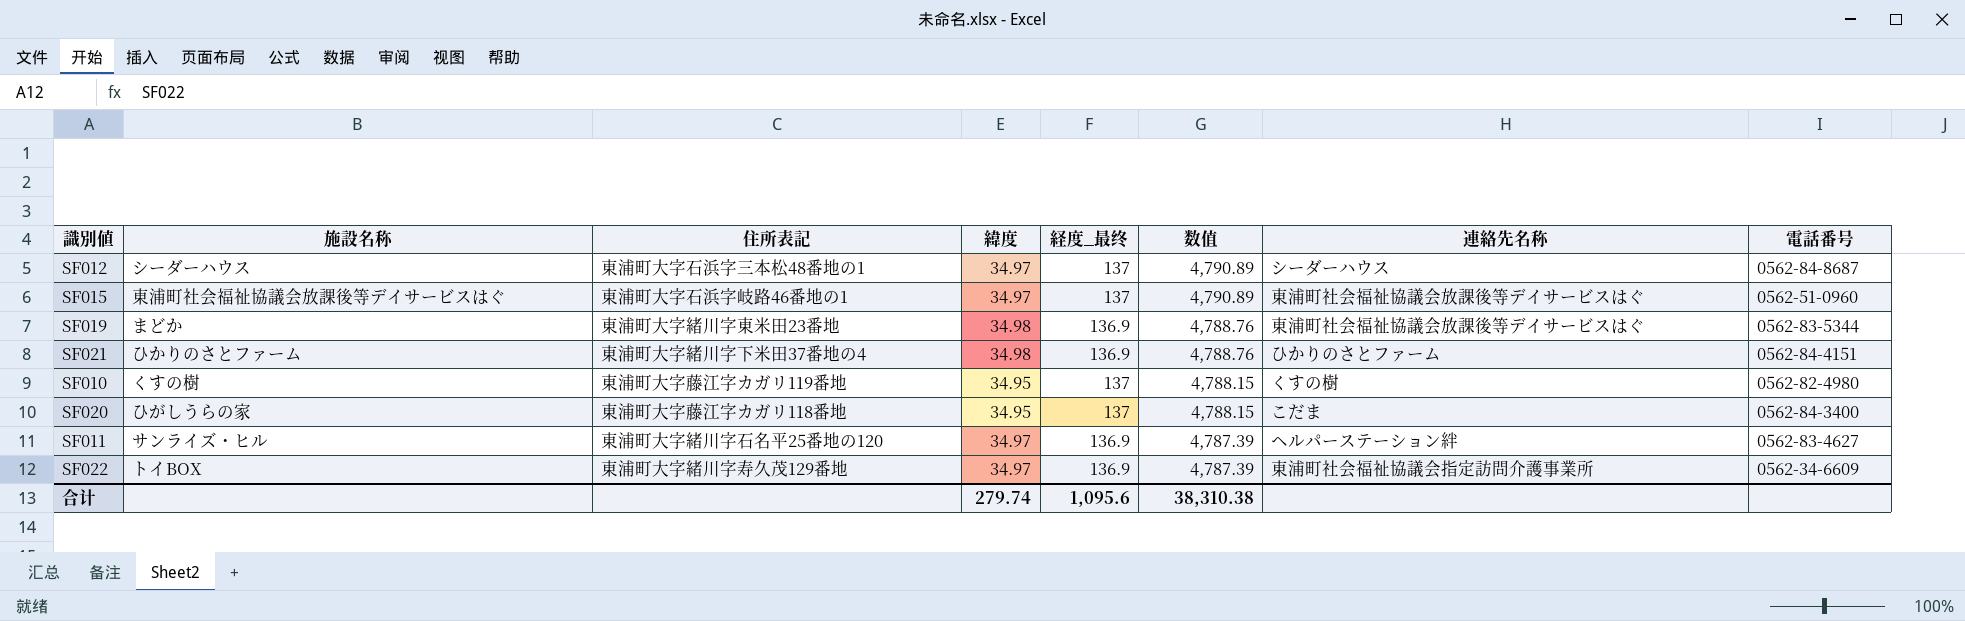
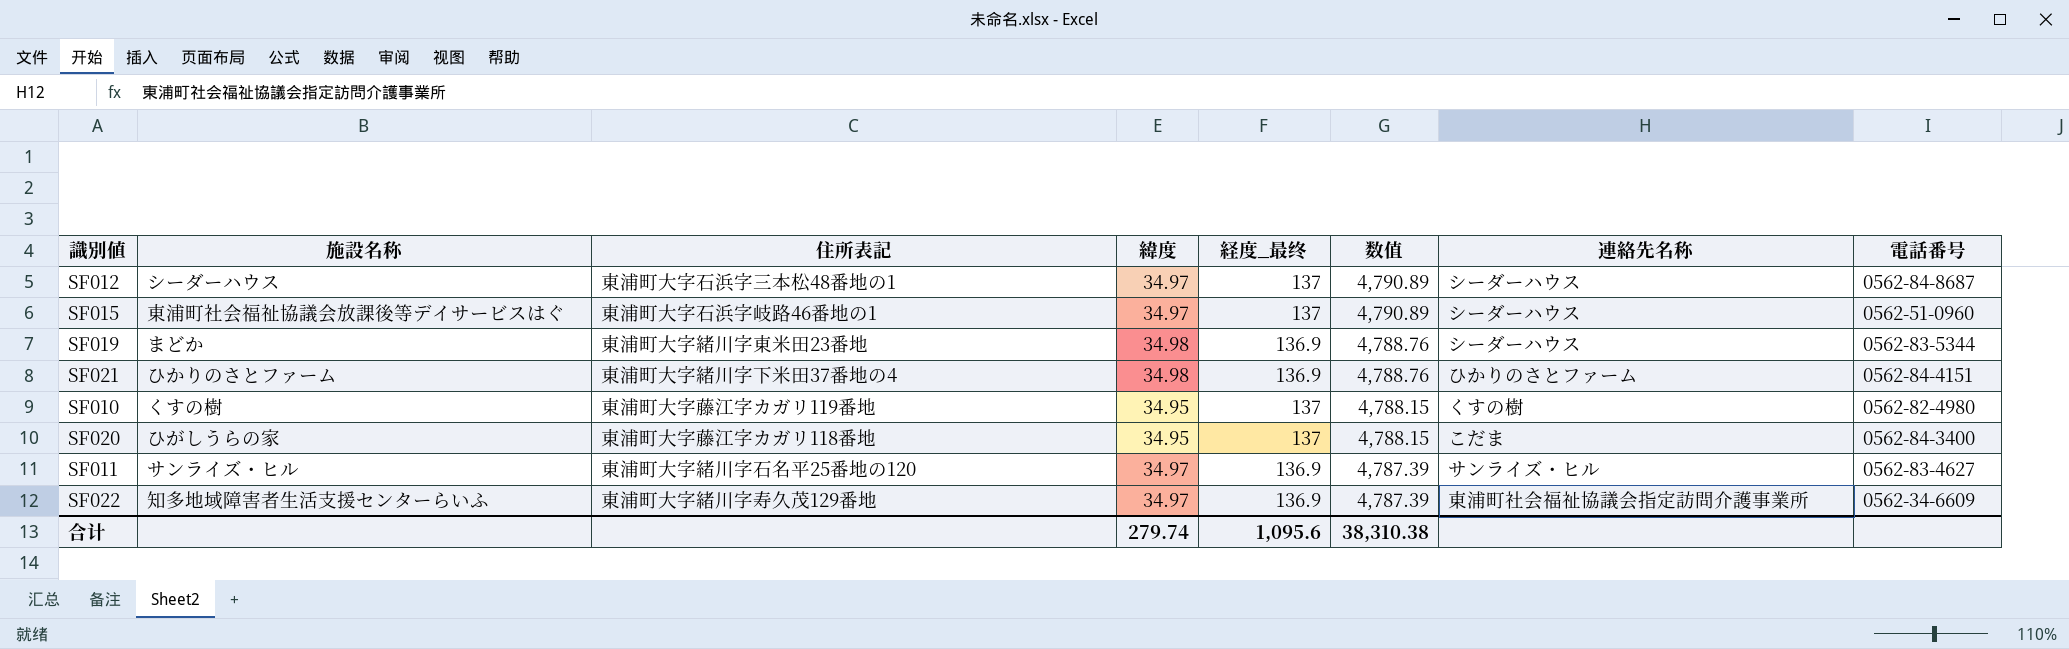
SF015 | 連絡先名称: 東浦町社会福祉協議会放課後等デイサービスはぐ -> シーダーハウス
SF019 | 連絡先名称: 東浦町社会福祉協議会放課後等デイサービスはぐ -> シーダーハウス
SF011 | 連絡先名称: ヘルパーステーション絆 -> サンライズ・ヒル
SF022 | 施設名称: トイBOX -> 知多地域障害者生活支援センターらいふ

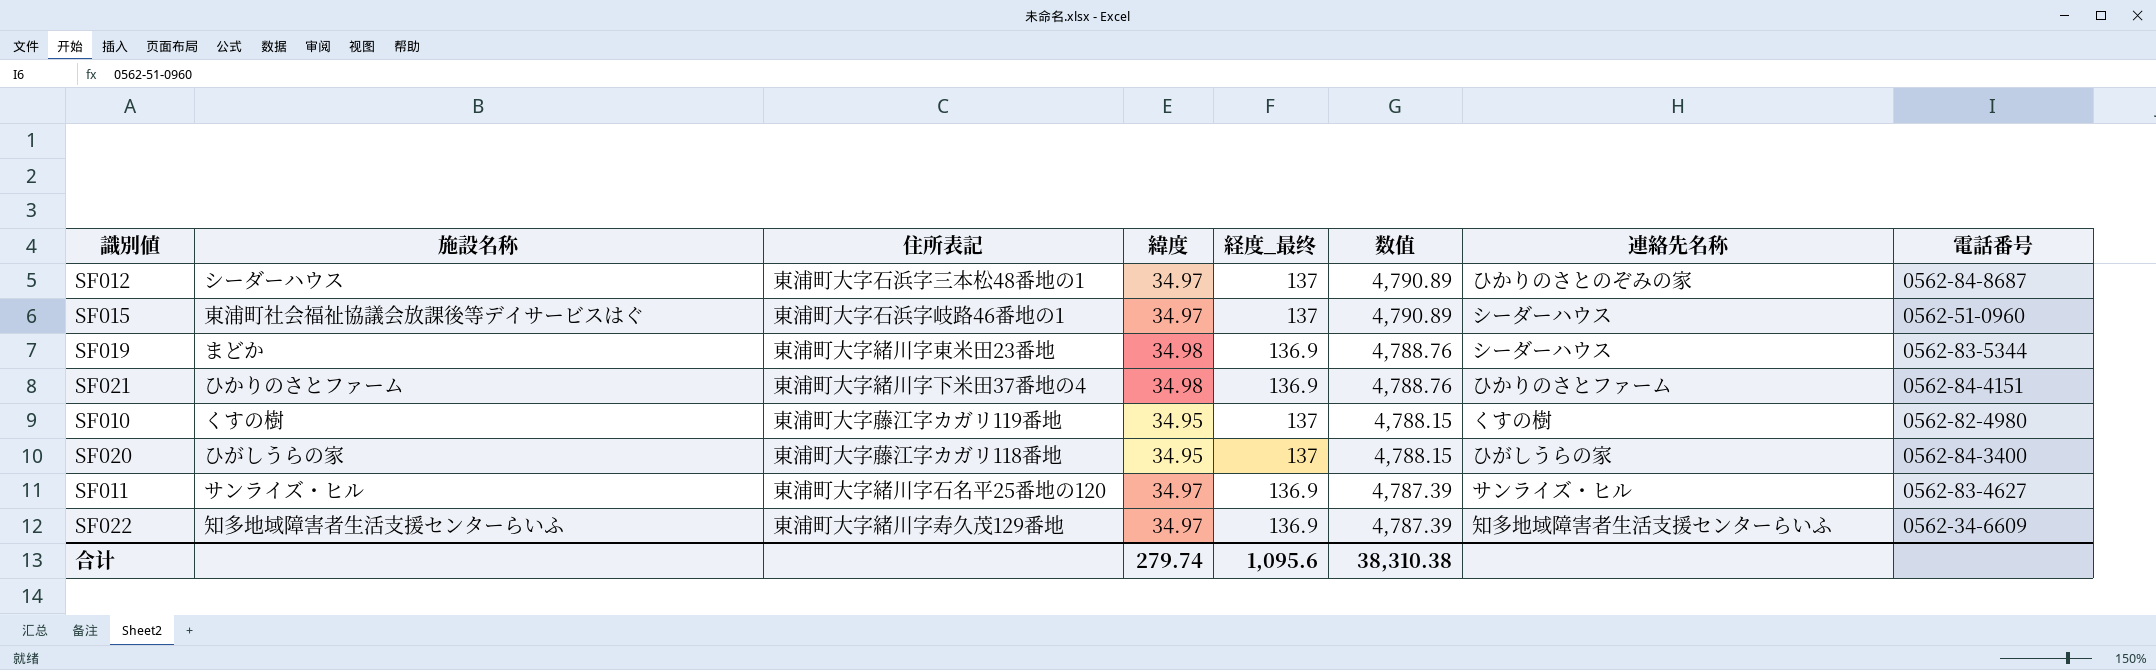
SF012 | 連絡先名称: シーダーハウス -> ひかりのさとのぞみの家
SF020 | 連絡先名称: こだま -> ひがしうらの家
SF022 | 連絡先名称: 東浦町社会福祉協議会指定訪問介護事業所 -> 知多地域障害者生活支援センターらいふ

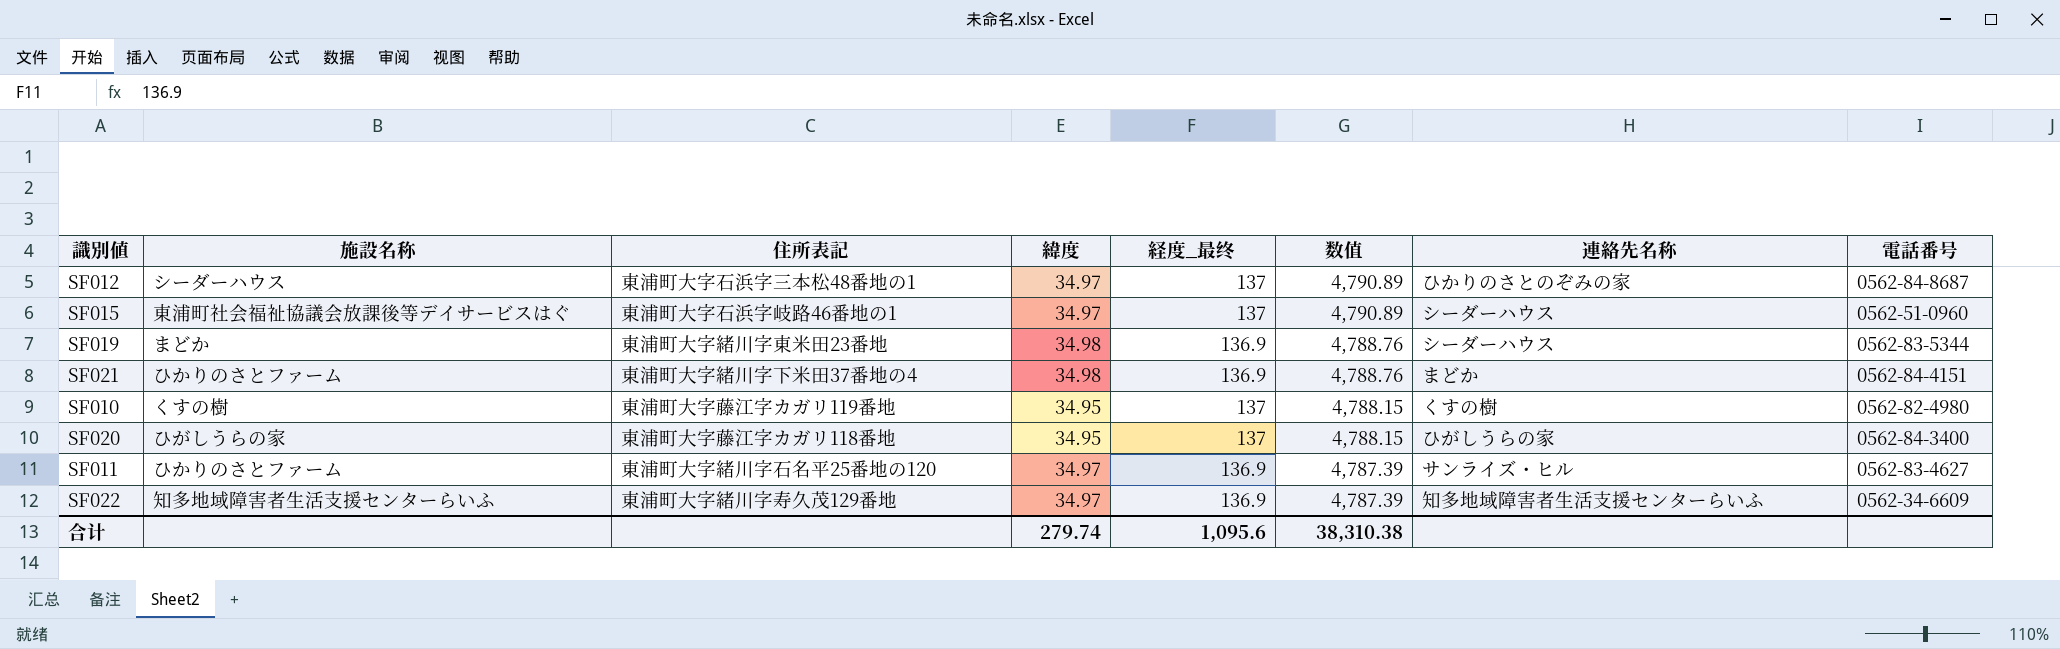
SF021 | 連絡先名称: ひかりのさとファーム -> まどか
SF011 | 施設名称: サンライズ・ヒル -> ひかりのさとファーム

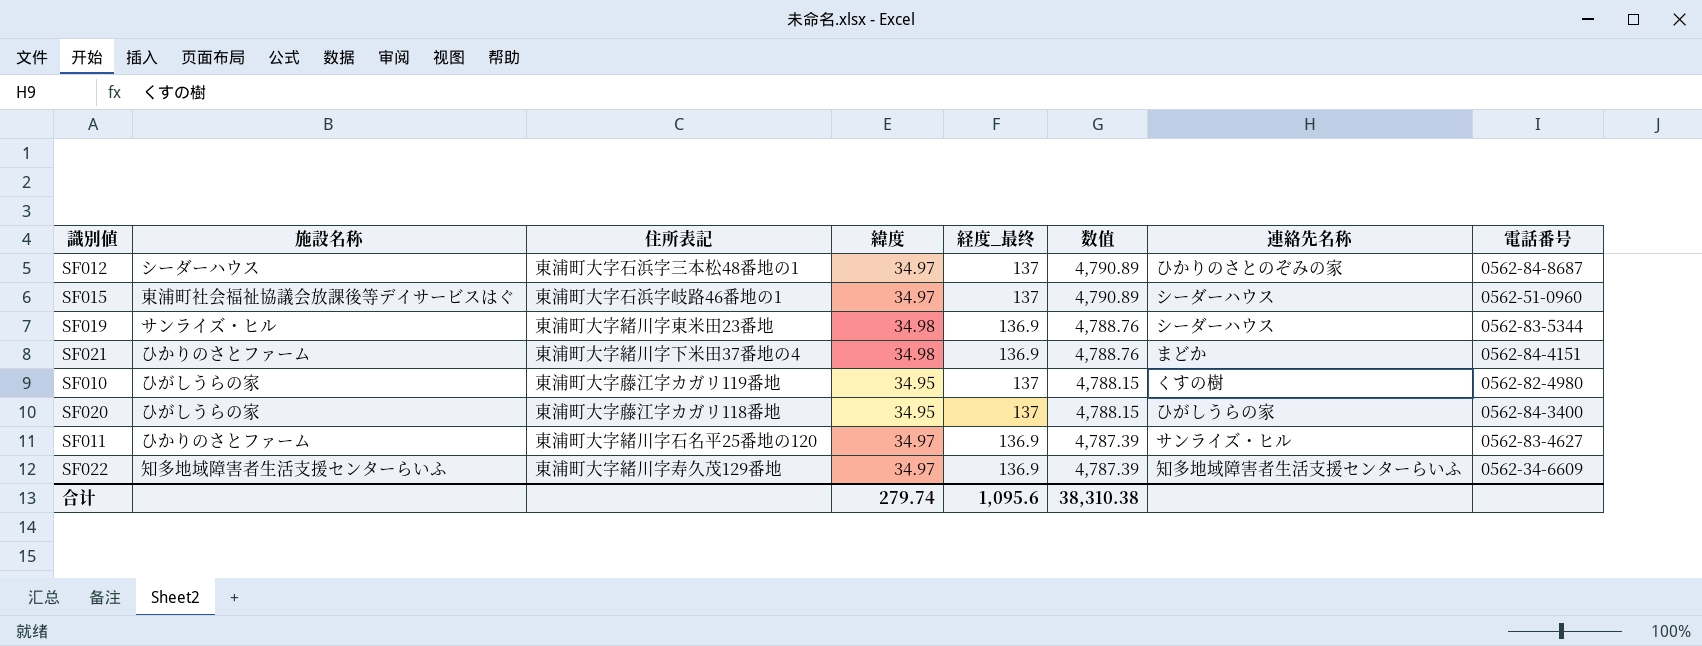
SF019 | 施設名称: まどか -> サンライズ・ヒル
SF010 | 施設名称: くすの樹 -> ひがしうらの家

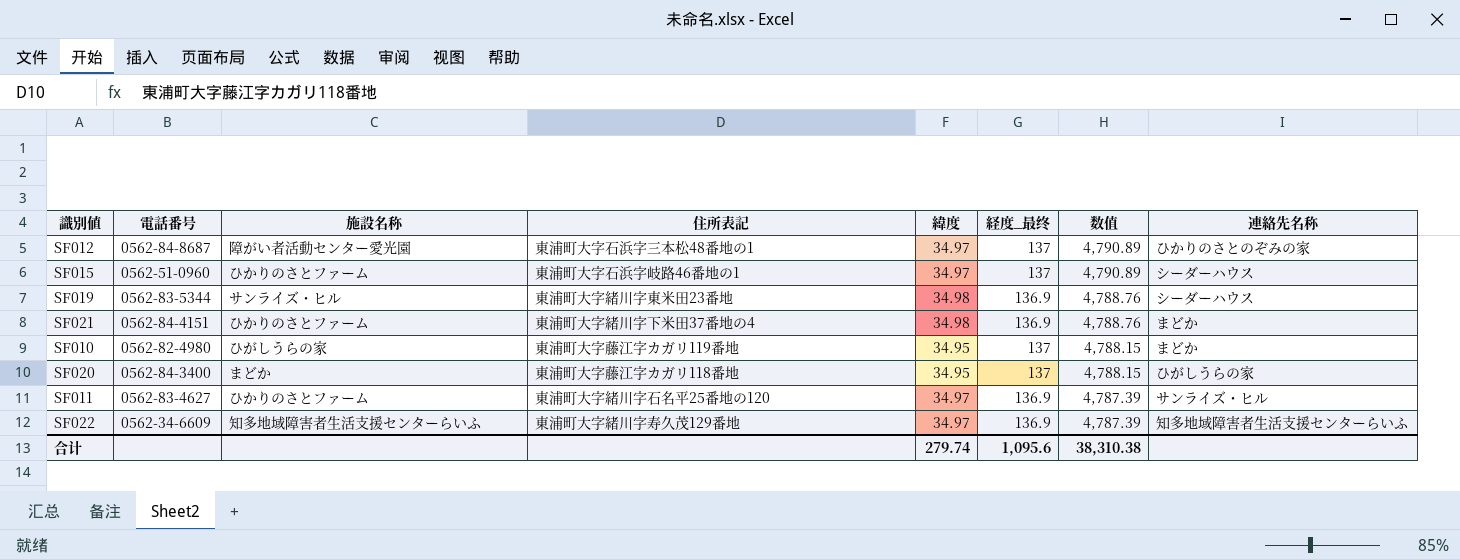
column 電話番号 | position: 8 -> 2
SF012 | 施設名称: シーダーハウス -> 障がい者活動センター愛光園
SF015 | 施設名称: 東浦町社会福祉協議会放課後等デイサービスはぐ -> ひかりのさとファーム
SF010 | 連絡先名称: くすの樹 -> まどか
SF020 | 施設名称: ひがしうらの家 -> まどか

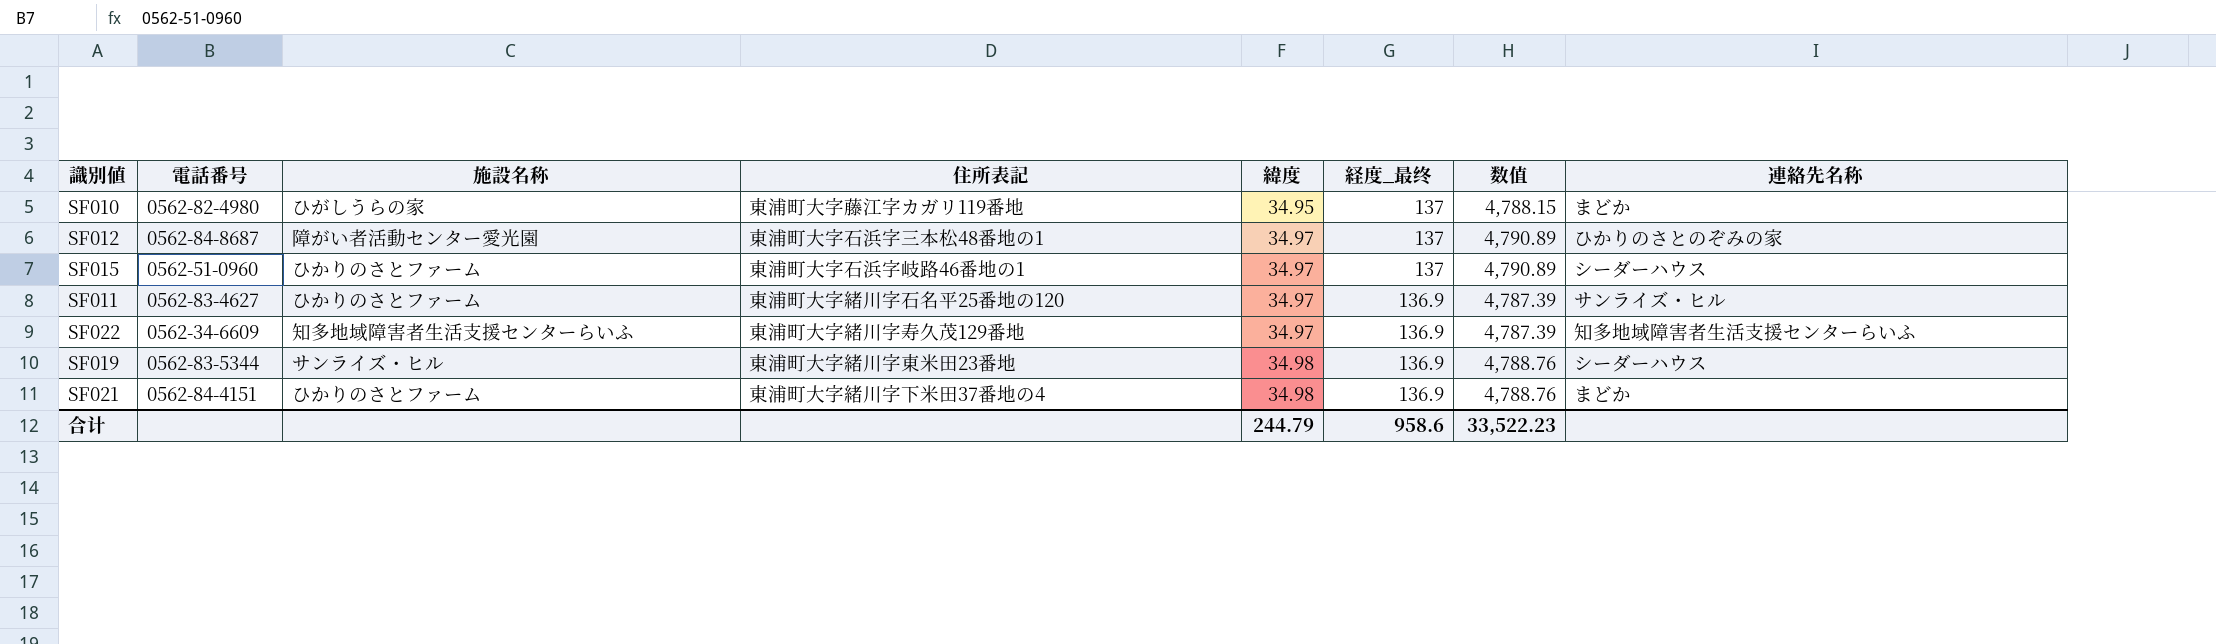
row order: 数值 descending -> 緯度 ascending
row SF020: 0562-84-3400 | まどか | 東浦町大字藤江字カガリ118番地 | 34.95 | 137 | 4,788.15 | ひがしうらの家 -> none
合计 | 緯度: 279.74 -> 244.79
合计 | 経度_最终: 1,095.6 -> 958.6
合计 | 数值: 38,310.38 -> 33,522.23

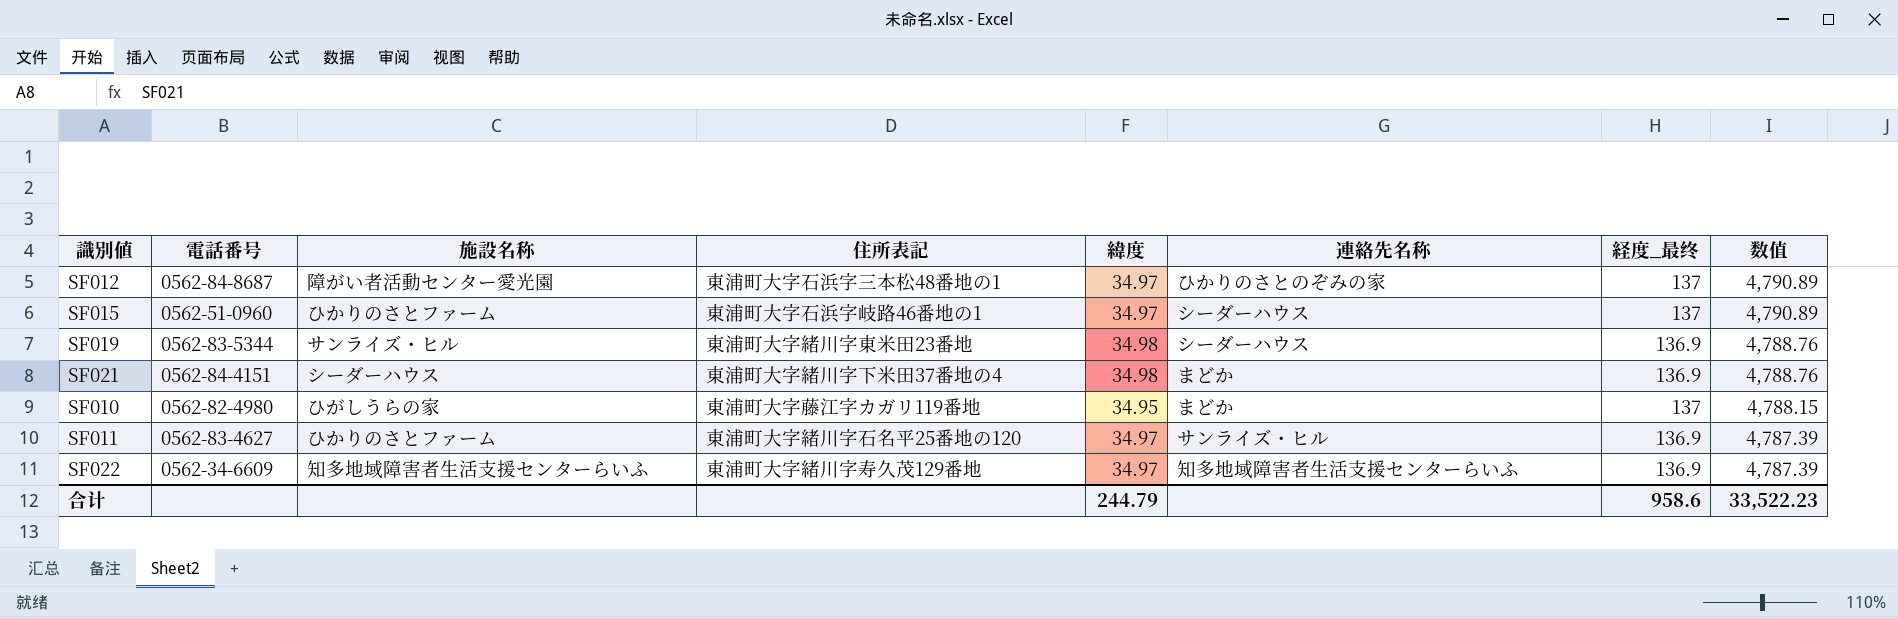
row order: 緯度 ascending -> 数值 descending
column 連絡先名称 | position: 8 -> 6
SF021 | 施設名称: ひかりのさとファーム -> シーダーハウス

